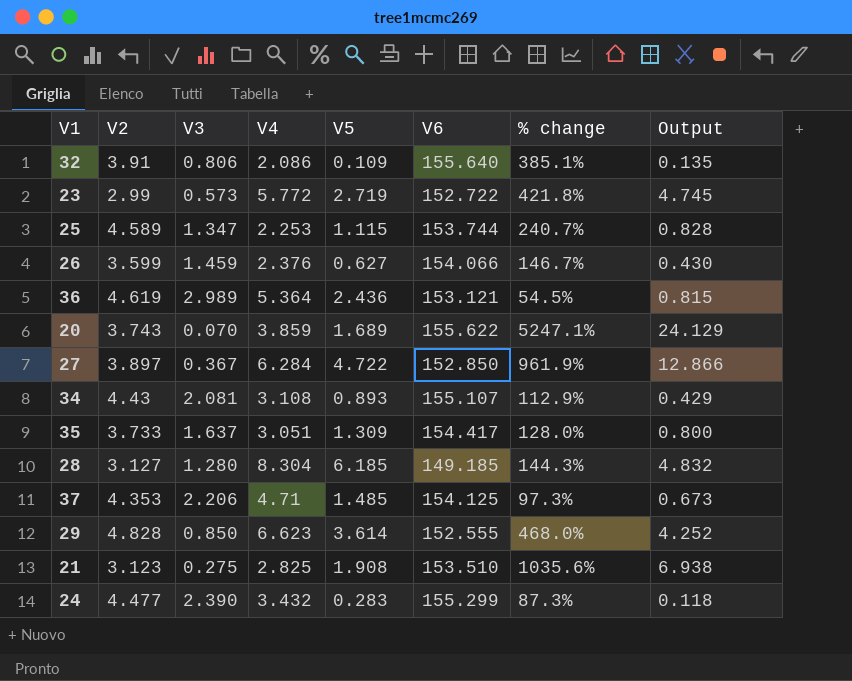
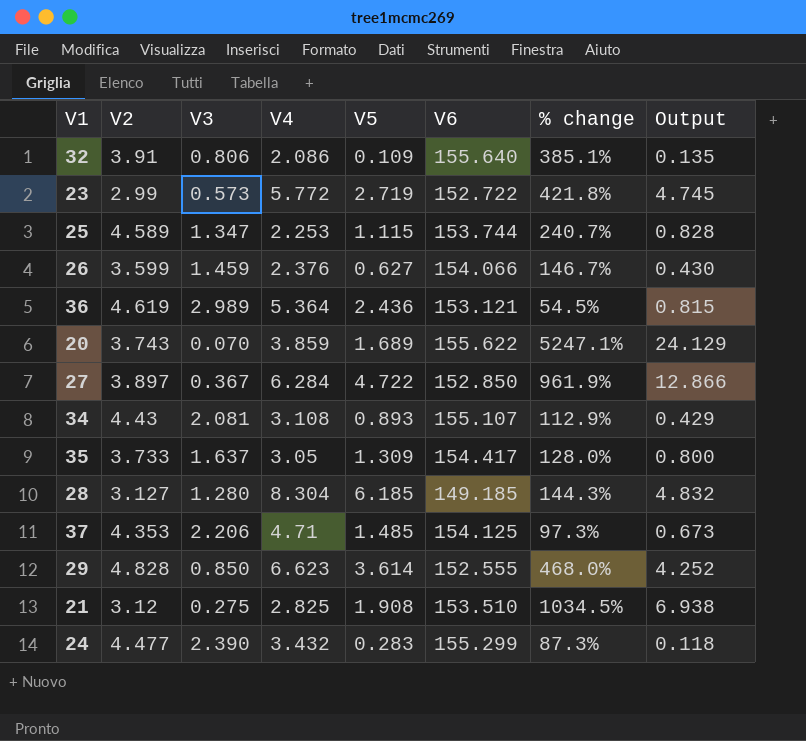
35 | V4: 3.051 -> 3.05
21 | V2: 3.123 -> 3.12
21 | % change: 1035.6% -> 1034.5%

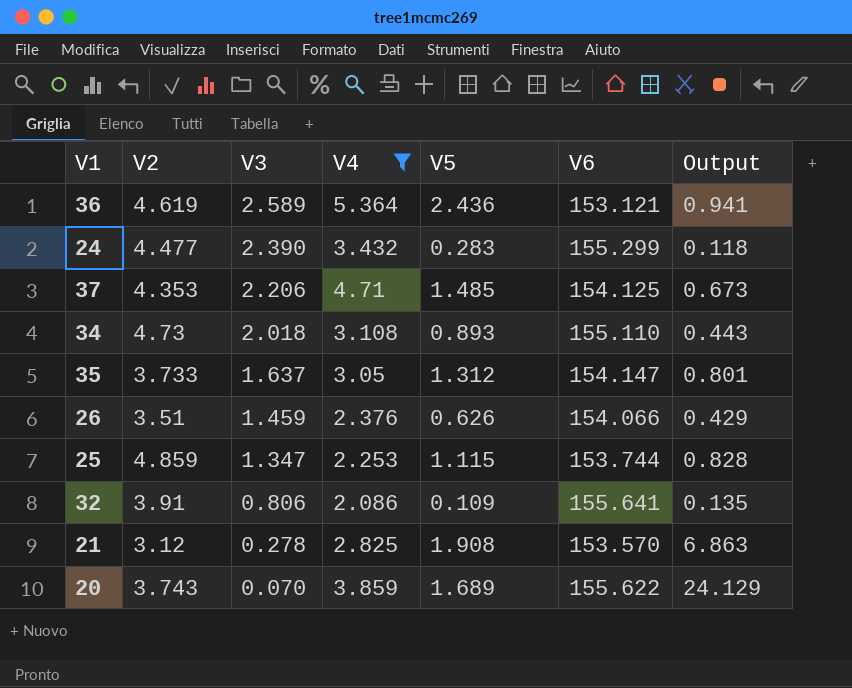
filter: none -> V4 <= 5.364
row order: none -> V3 descending
column % change | formula: ([V2] - [V3]) / [V3] -> none
36 | V3: 2.989 -> 2.589
36 | Output: 0.815 -> 0.941
34 | V2: 4.43 -> 4.73
34 | V3: 2.081 -> 2.018
34 | V6: 155.107 -> 155.110
34 | Output: 0.429 -> 0.443
35 | V5: 1.309 -> 1.312
35 | V6: 154.417 -> 154.147
35 | Output: 0.800 -> 0.801
26 | V2: 3.599 -> 3.51
26 | V5: 0.627 -> 0.626
26 | Output: 0.430 -> 0.429
25 | V2: 4.589 -> 4.859
32 | V6: 155.640 -> 155.641
21 | V3: 0.275 -> 0.278
21 | V6: 153.510 -> 153.570
21 | Output: 6.938 -> 6.863

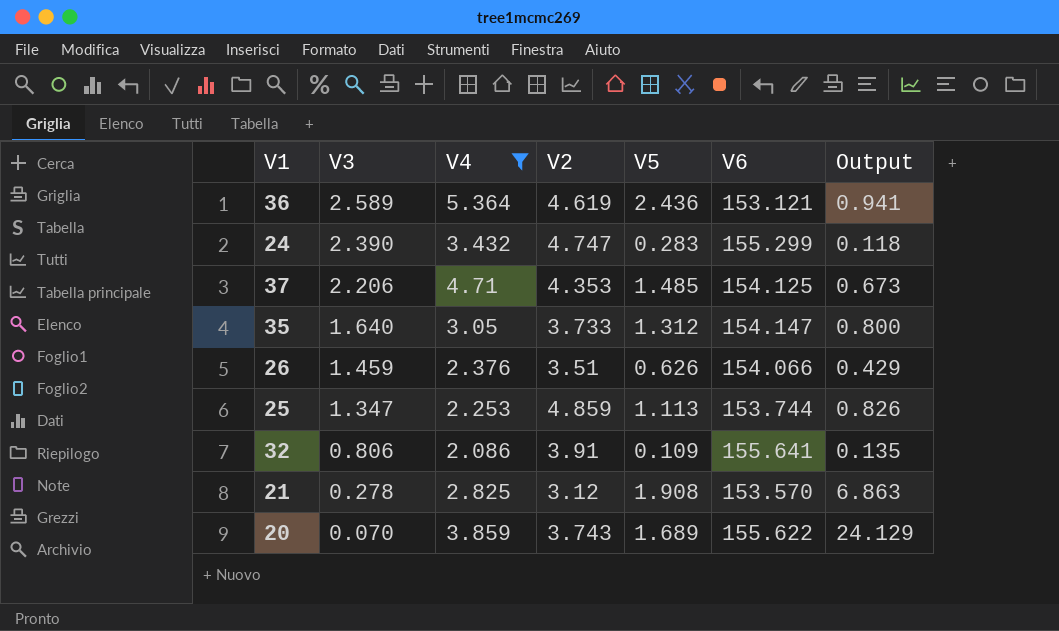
column V2 | position: 2 -> 4
row 34: 4.73 | 2.018 | 3.108 | 0.893 | 155.110 | 0.443 -> none
24 | V2: 4.477 -> 4.747
35 | V3: 1.637 -> 1.640
35 | Output: 0.801 -> 0.800
25 | V5: 1.115 -> 1.113
25 | Output: 0.828 -> 0.826

